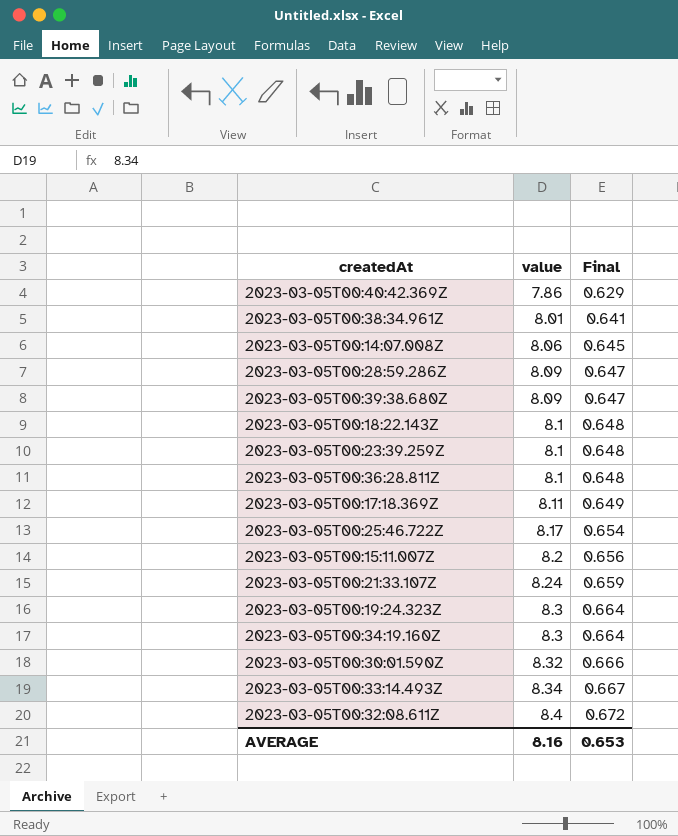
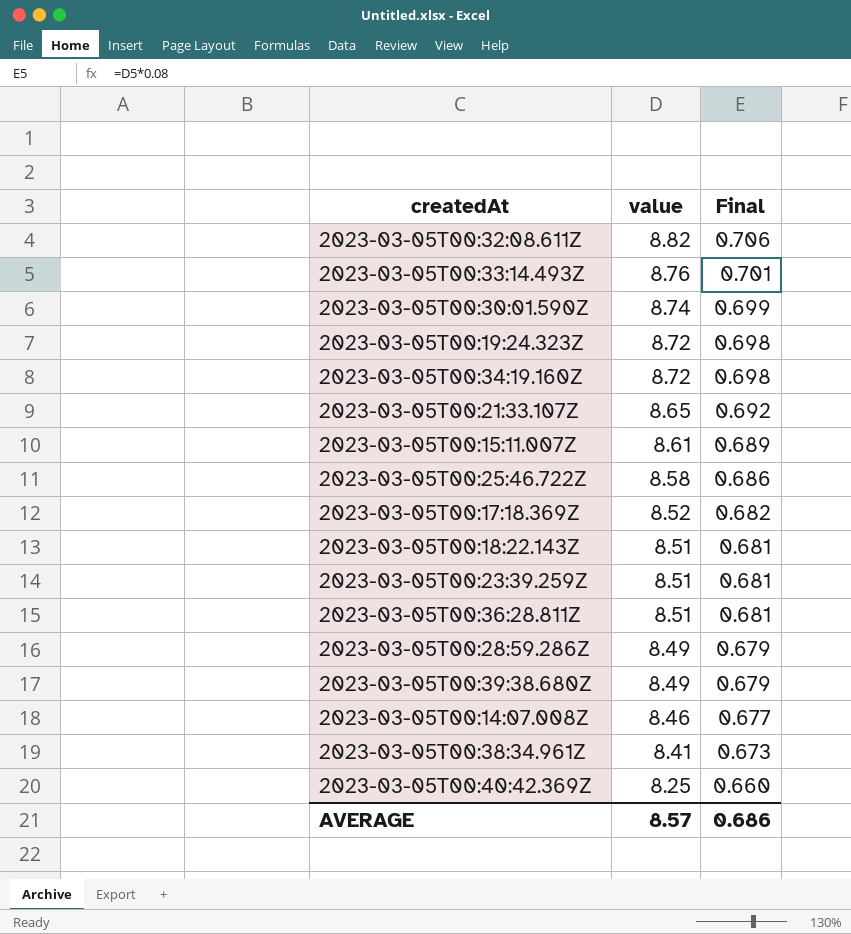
row order: value ascending -> value descending
2023-03-05T00:32:08.611Z | value: 8.4 -> 8.82
2023-03-05T00:32:08.611Z | Final: 0.672 -> 0.706
2023-03-05T00:33:14.493Z | value: 8.34 -> 8.76
2023-03-05T00:33:14.493Z | Final: 0.667 -> 0.701
2023-03-05T00:30:01.590Z | value: 8.32 -> 8.74
2023-03-05T00:30:01.590Z | Final: 0.666 -> 0.699
2023-03-05T00:19:24.323Z | value: 8.3 -> 8.72
2023-03-05T00:19:24.323Z | Final: 0.664 -> 0.698
2023-03-05T00:34:19.160Z | value: 8.3 -> 8.72
2023-03-05T00:34:19.160Z | Final: 0.664 -> 0.698
2023-03-05T00:21:33.107Z | value: 8.24 -> 8.65
2023-03-05T00:21:33.107Z | Final: 0.659 -> 0.692
2023-03-05T00:15:11.007Z | value: 8.2 -> 8.61
2023-03-05T00:15:11.007Z | Final: 0.656 -> 0.689
2023-03-05T00:25:46.722Z | value: 8.17 -> 8.58
2023-03-05T00:25:46.722Z | Final: 0.654 -> 0.686
2023-03-05T00:17:18.369Z | value: 8.11 -> 8.52
2023-03-05T00:17:18.369Z | Final: 0.649 -> 0.682
2023-03-05T00:18:22.143Z | value: 8.1 -> 8.51
2023-03-05T00:18:22.143Z | Final: 0.648 -> 0.681
2023-03-05T00:23:39.259Z | value: 8.1 -> 8.51
2023-03-05T00:23:39.259Z | Final: 0.648 -> 0.681
2023-03-05T00:36:28.811Z | value: 8.1 -> 8.51
2023-03-05T00:36:28.811Z | Final: 0.648 -> 0.681
2023-03-05T00:28:59.286Z | value: 8.09 -> 8.49
2023-03-05T00:28:59.286Z | Final: 0.647 -> 0.679
2023-03-05T00:39:38.680Z | value: 8.09 -> 8.49
2023-03-05T00:39:38.680Z | Final: 0.647 -> 0.679
2023-03-05T00:14:07.008Z | value: 8.06 -> 8.46
2023-03-05T00:14:07.008Z | Final: 0.645 -> 0.677
2023-03-05T00:38:34.961Z | value: 8.01 -> 8.41
2023-03-05T00:38:34.961Z | Final: 0.641 -> 0.673
2023-03-05T00:40:42.369Z | value: 7.86 -> 8.25
2023-03-05T00:40:42.369Z | Final: 0.629 -> 0.660
AVERAGE | value: 8.16 -> 8.57
AVERAGE | Final: 0.653 -> 0.686

